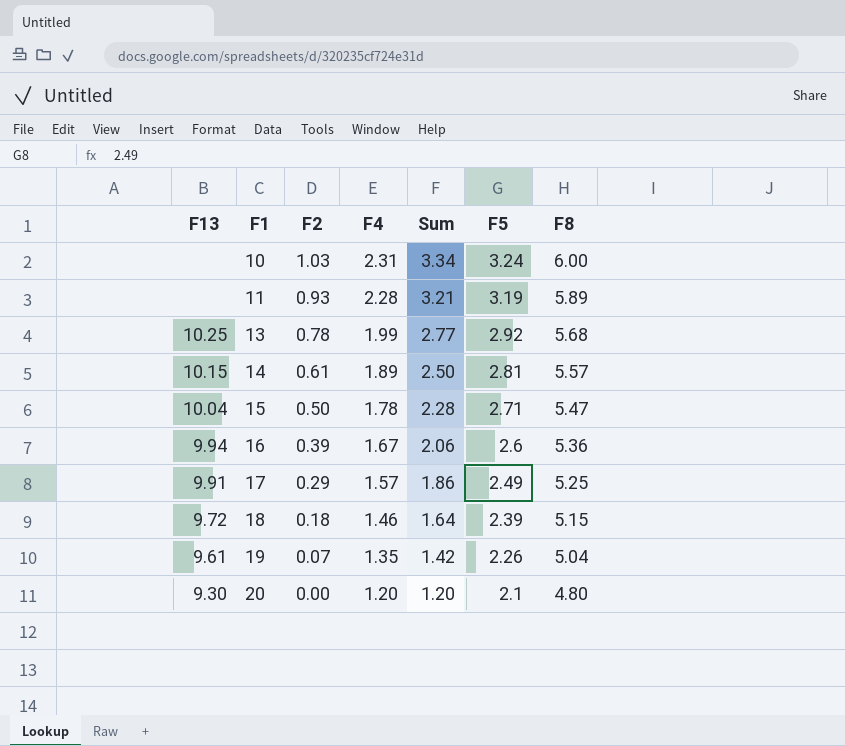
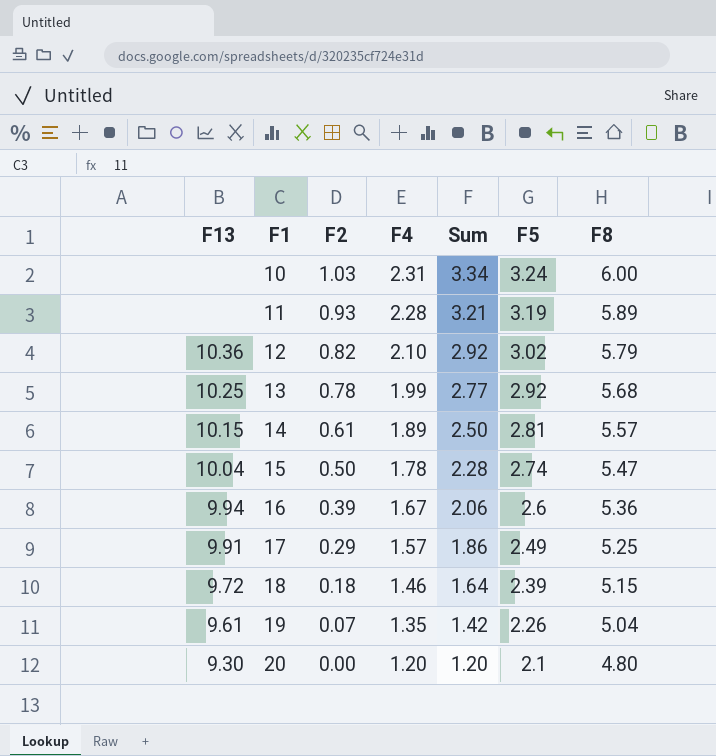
row 12: none -> 10.36 | 0.82 | 2.10 | 2.92 | 3.02 | 5.79
15 | F5: 2.71 -> 2.74

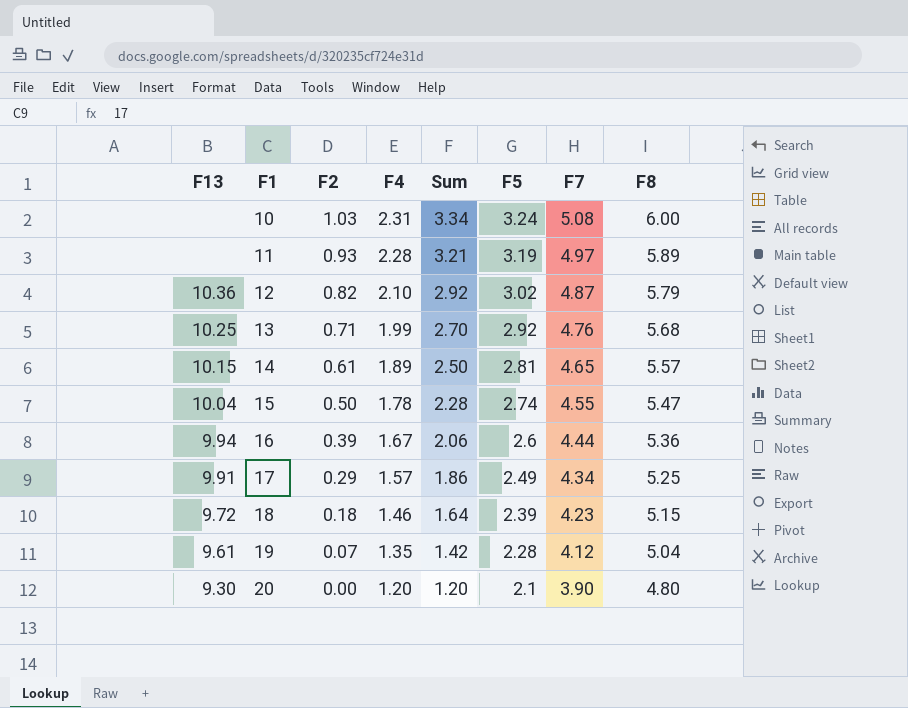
column F7 | position: none -> 7
13 | F2: 0.78 -> 0.71
13 | Sum: 2.77 -> 2.70
19 | F5: 2.26 -> 2.28

